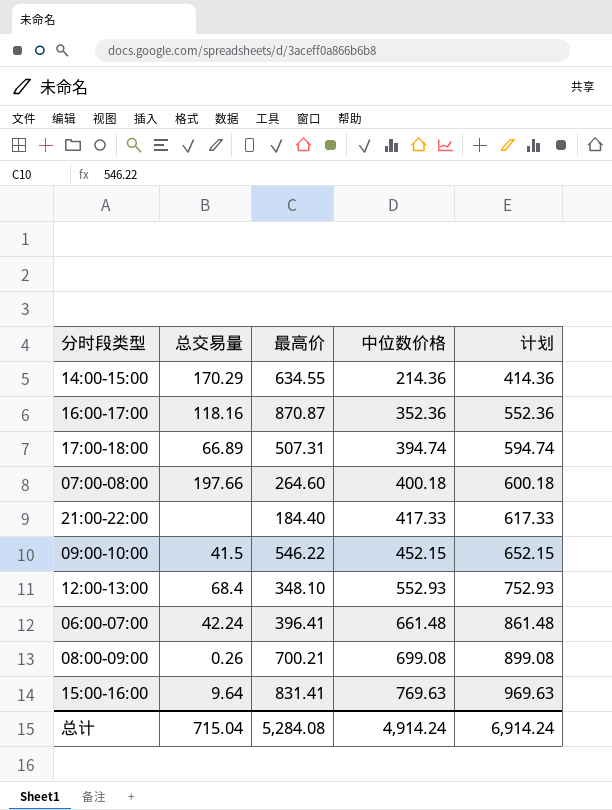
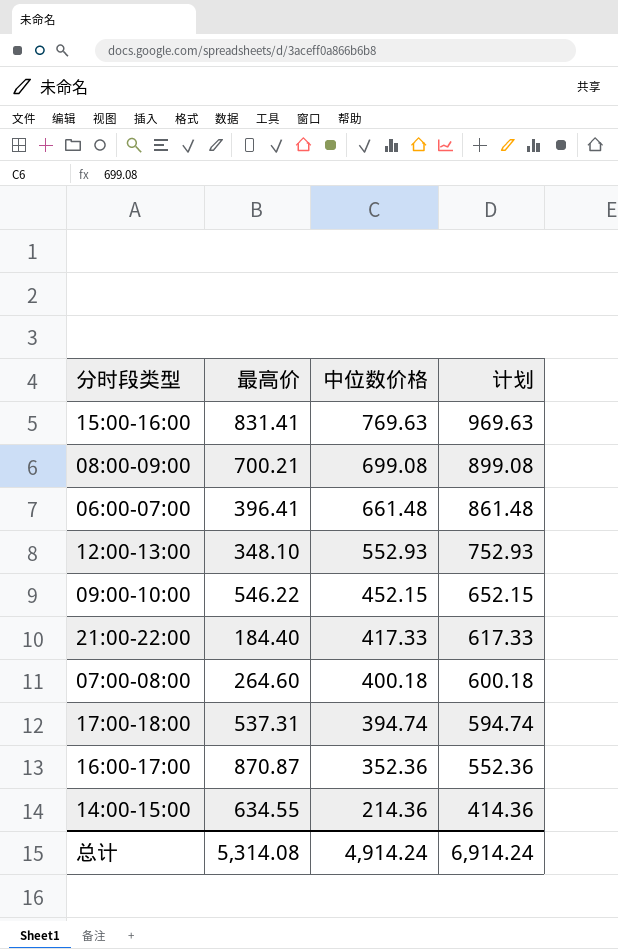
row order: 中位数价格 ascending -> 中位数价格 descending
column 总交易量 | position: 2 -> none
17:00-18:00 | 最高价: 507.31 -> 537.31
总计 | 最高价: 5,284.08 -> 5,314.08

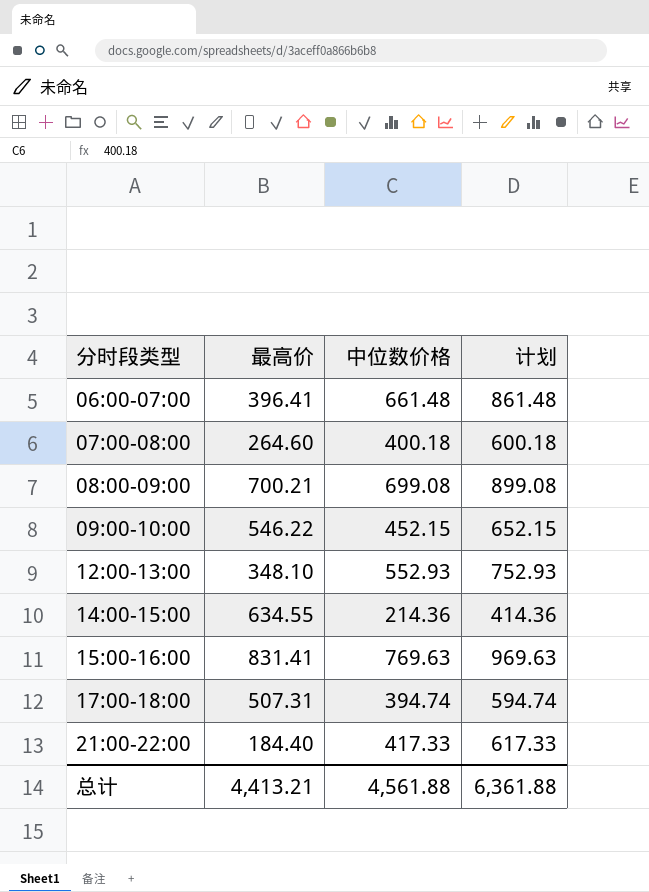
row order: 中位数价格 descending -> 分时段类型 ascending
row 16:00-17:00: 870.87 | 352.36 | 552.36 -> none
17:00-18:00 | 最高价: 537.31 -> 507.31
总计 | 最高价: 5,314.08 -> 4,413.21
总计 | 中位数价格: 4,914.24 -> 4,561.88
总计 | 计划: 6,914.24 -> 6,361.88

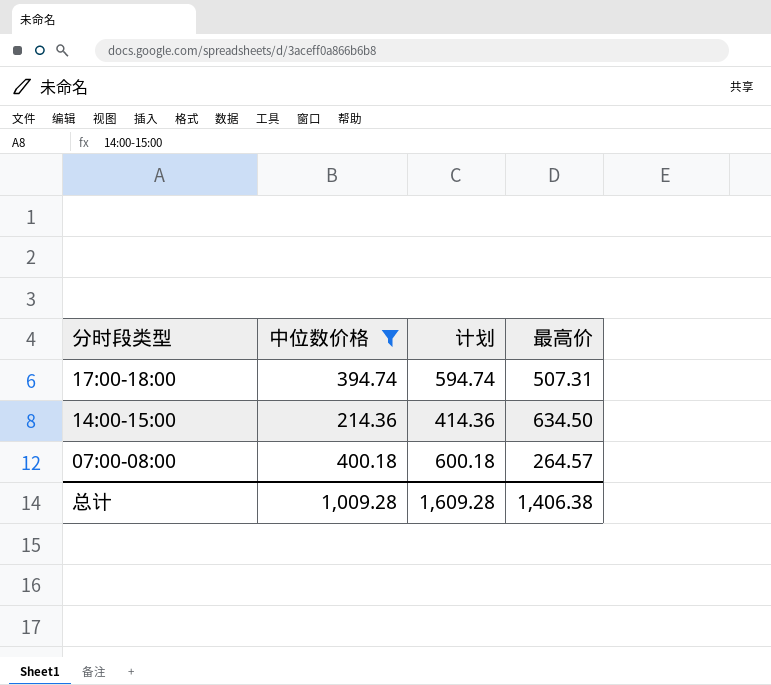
filter: none -> 中位数价格 <= 400.18
row order: 分时段类型 ascending -> 分时段类型 descending
column 最高价 | position: 2 -> 4
14:00-15:00 | 最高价: 634.55 -> 634.50
07:00-08:00 | 最高价: 264.60 -> 264.57
总计 | 中位数价格: 4,561.88 -> 1,009.28
总计 | 计划: 6,361.88 -> 1,609.28
总计 | 最高价: 4,413.21 -> 1,406.38

